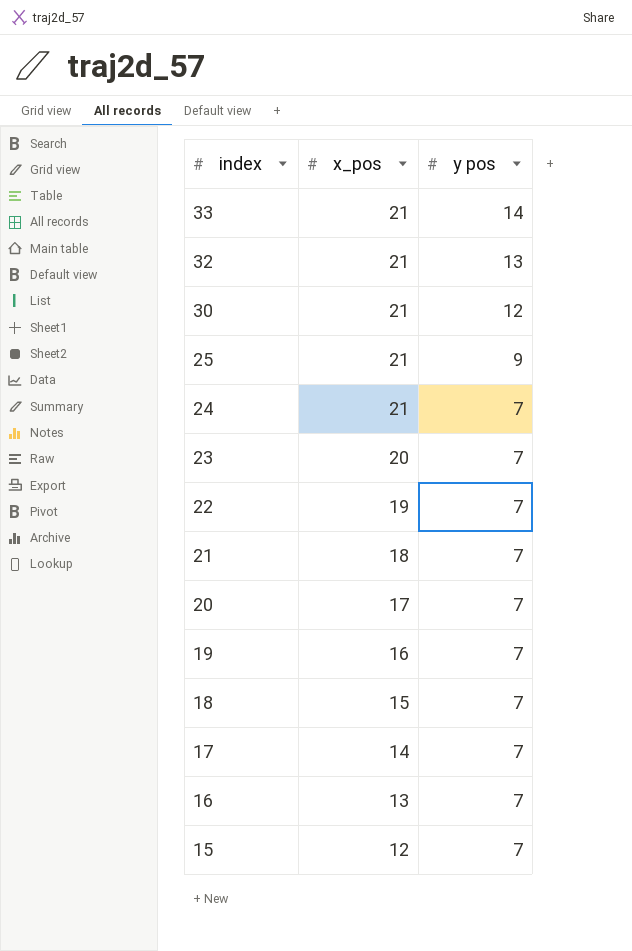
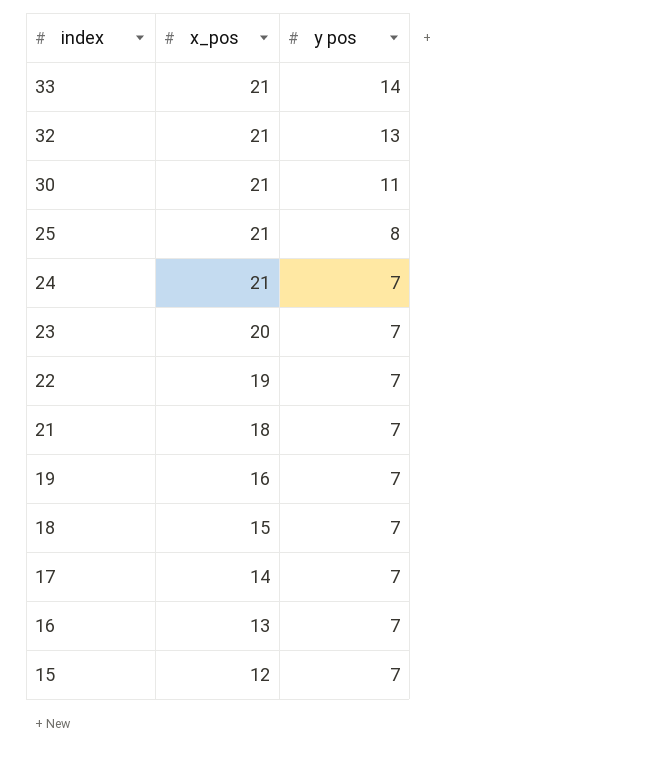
row 20: 17 | 7 -> none
30 | y pos: 12 -> 11
25 | y pos: 9 -> 8

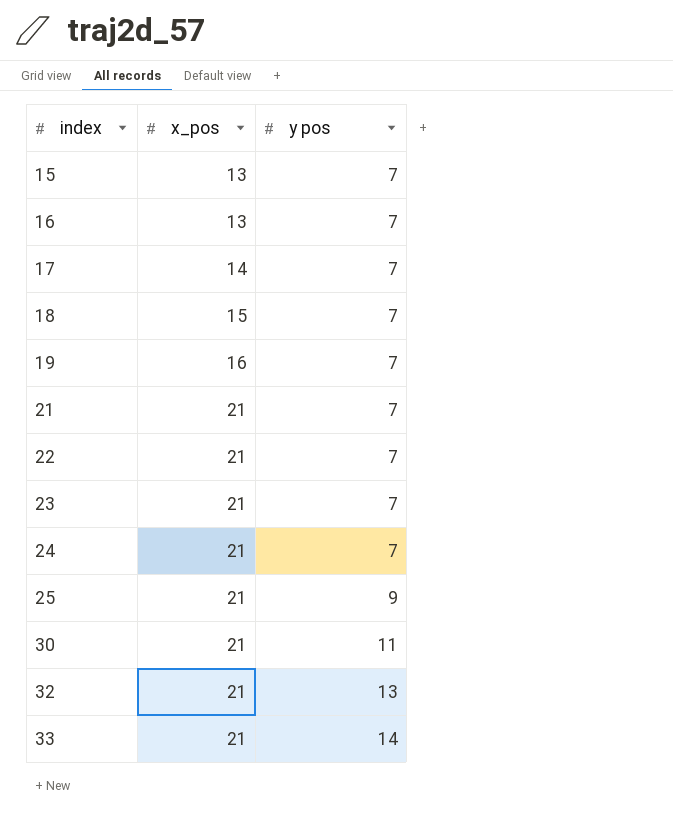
row order: index descending -> index ascending
15 | x_pos: 12 -> 13
21 | x_pos: 18 -> 21
22 | x_pos: 19 -> 21
23 | x_pos: 20 -> 21
25 | y pos: 8 -> 9

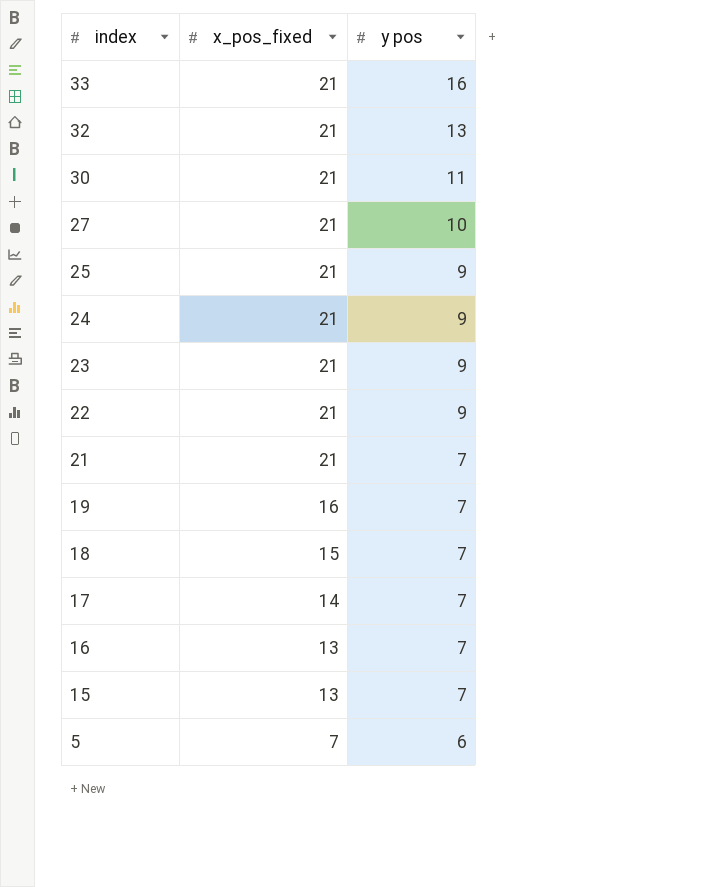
row order: index ascending -> index descending
column name: x_pos -> x_pos_fixed
33 | y pos: 14 -> 16
row 27: none -> 21 | 10
24 | y pos: 7 -> 9
23 | y pos: 7 -> 9
22 | y pos: 7 -> 9
row 5: none -> 7 | 6

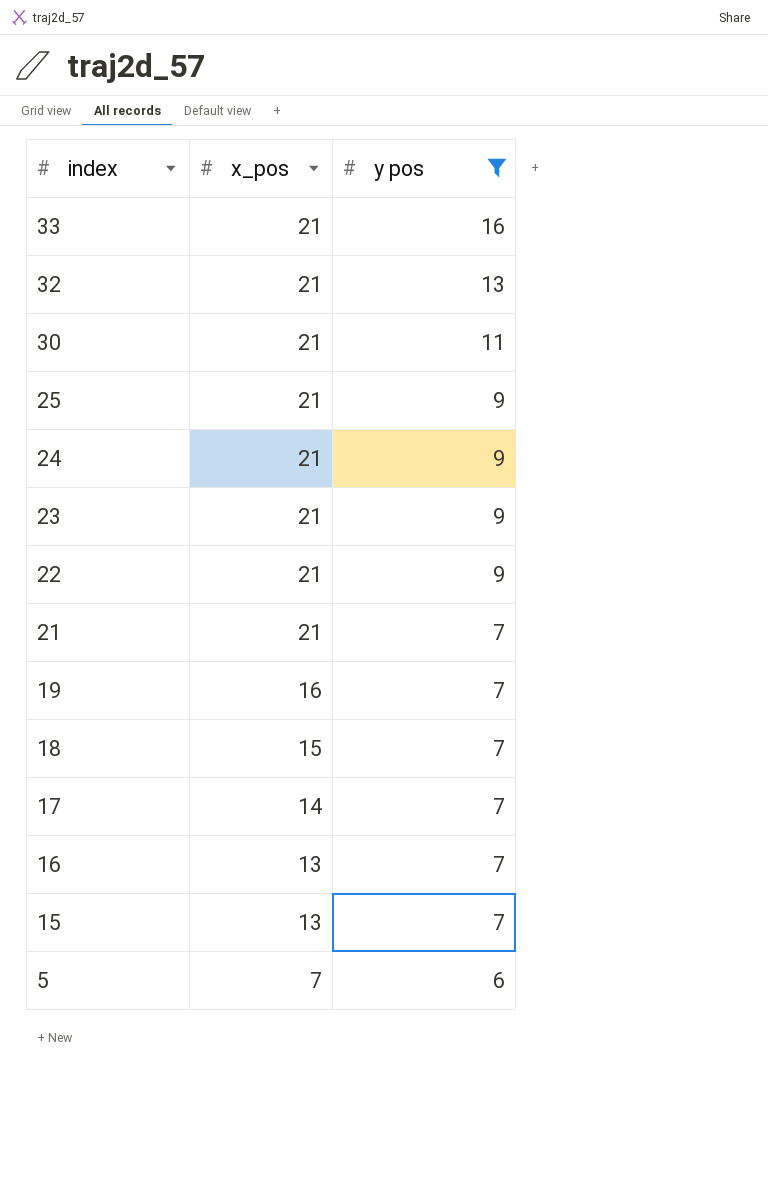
filter: none -> y pos != 10
column name: x_pos_fixed -> x_pos

